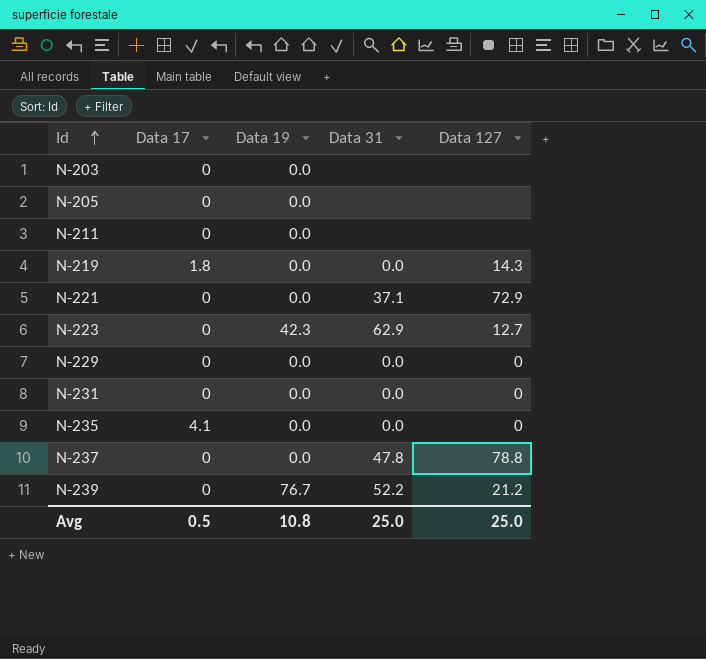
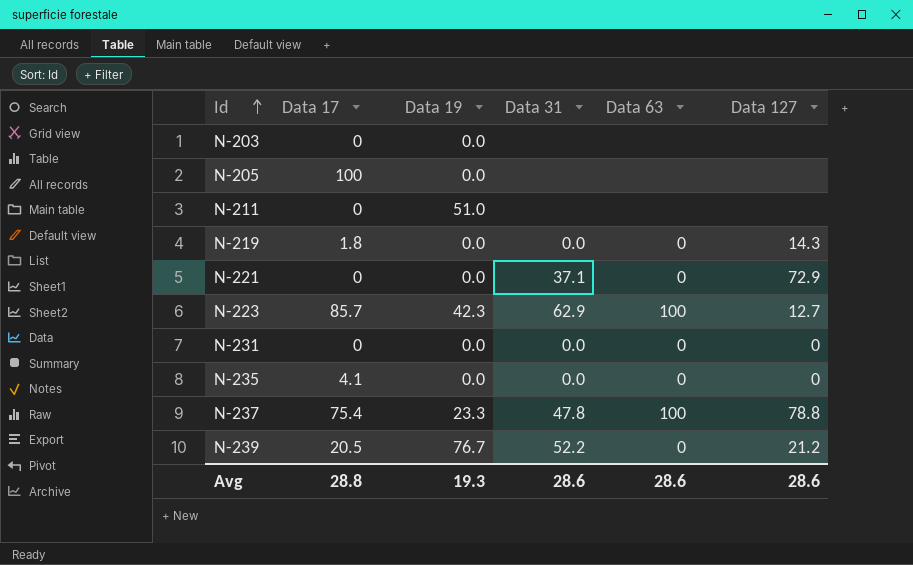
column Data 63 | position: none -> 5
row N-229: 0 | 0.0 | 0.0 | 0 -> none
N-205 | Data 17: 0 -> 100
N-211 | Data 19: 0.0 -> 51.0
N-223 | Data 17: 0 -> 85.7
N-237 | Data 17: 0 -> 75.4
N-237 | Data 19: 0.0 -> 23.3
N-239 | Data 17: 0 -> 20.5
Avg | Data 17: 0.5 -> 28.8
Avg | Data 19: 10.8 -> 19.3
Avg | Data 31: 25.0 -> 28.6
Avg | Data 127: 25.0 -> 28.6

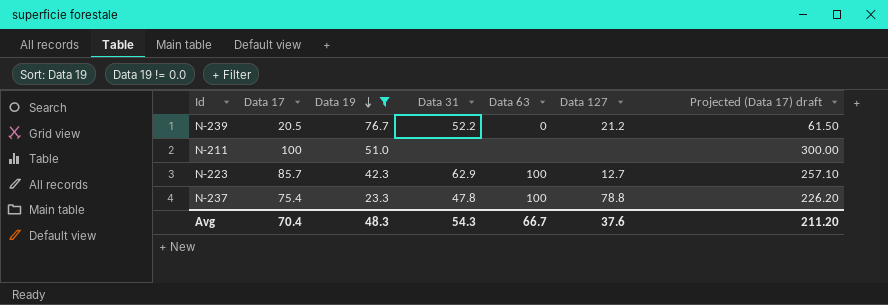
filter: none -> Data 19 != 0.0
row order: Id ascending -> Data 19 descending
column Projected (Data 17) draft | formula: none -> [Data 17] * 3
N-211 | Data 17: 0 -> 100
Avg | Data 17: 28.8 -> 70.4
Avg | Data 19: 19.3 -> 48.3
Avg | Data 31: 28.6 -> 54.3
Avg | Data 63: 28.6 -> 66.7
Avg | Data 127: 28.6 -> 37.6

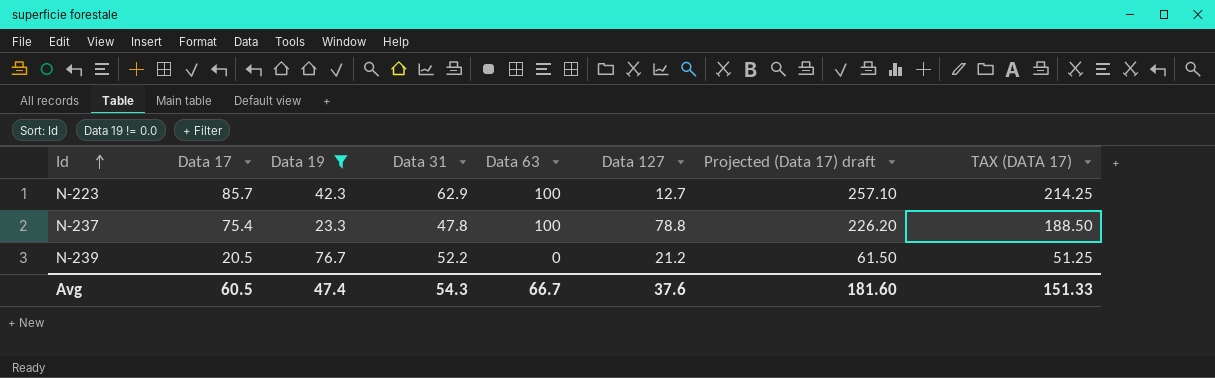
row order: Data 19 descending -> Id ascending
column TAX (DATA 17) | formula: none -> [Data 17] * 2.5
row N-211: 100 | 51.0 | none | none | none | 300.00 -> none
Avg | Data 17: 70.4 -> 60.5
Avg | Data 19: 48.3 -> 47.4
Avg | Projected (Data 17) draft: 211.20 -> 181.60

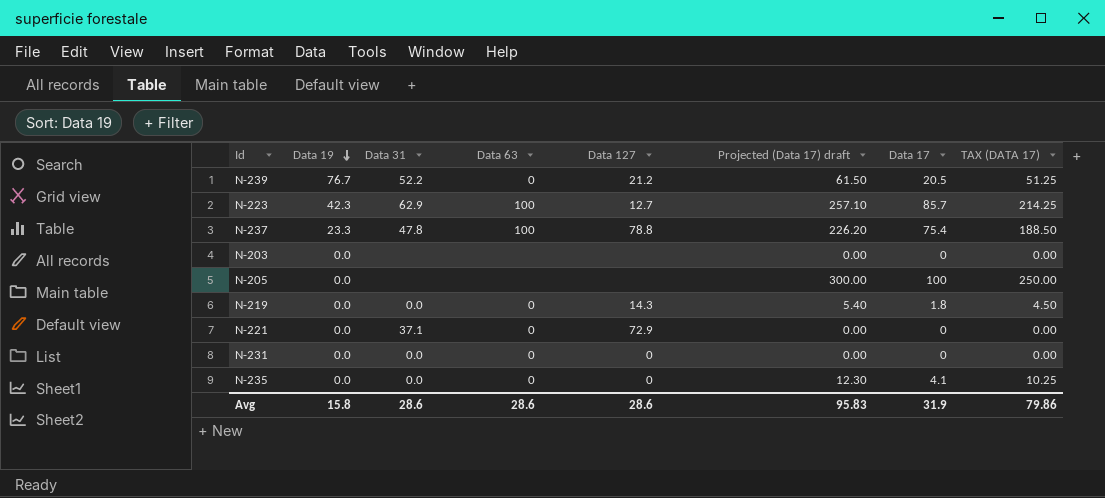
filter: Data 19 != 0.0 -> none
row order: Id ascending -> Data 19 descending
column Data 17 | position: 2 -> 7
Avg | Data 19: 47.4 -> 15.8
Avg | Data 31: 54.3 -> 28.6
Avg | Data 63: 66.7 -> 28.6
Avg | Data 127: 37.6 -> 28.6
Avg | Projected (Data 17) draft: 181.60 -> 95.83
Avg | Data 17: 60.5 -> 31.9
Avg | TAX (DATA 17): 151.33 -> 79.86

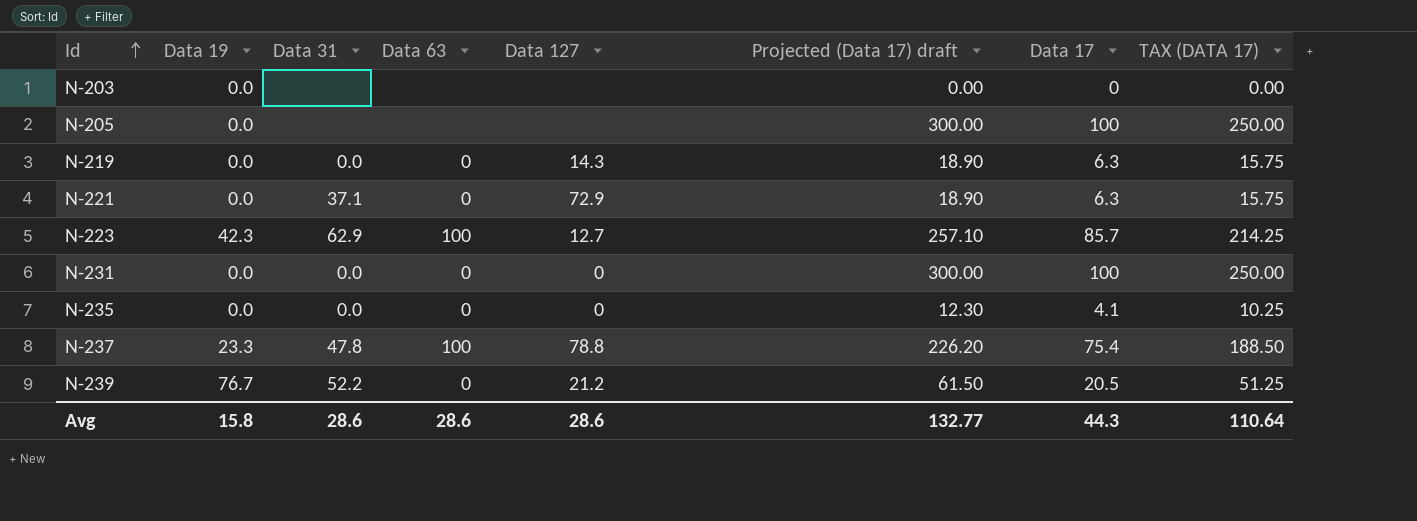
row order: Data 19 descending -> Id ascending
N-219 | Projected (Data 17) draft: 5.40 -> 18.90
N-219 | Data 17: 1.8 -> 6.3
N-219 | TAX (DATA 17): 4.50 -> 15.75
N-221 | Projected (Data 17) draft: 0.00 -> 18.90
N-221 | Data 17: 0 -> 6.3
N-221 | TAX (DATA 17): 0.00 -> 15.75
N-231 | Projected (Data 17) draft: 0.00 -> 300.00
N-231 | Data 17: 0 -> 100
N-231 | TAX (DATA 17): 0.00 -> 250.00
Avg | Projected (Data 17) draft: 95.83 -> 132.77
Avg | Data 17: 31.9 -> 44.3
Avg | TAX (DATA 17): 79.86 -> 110.64

